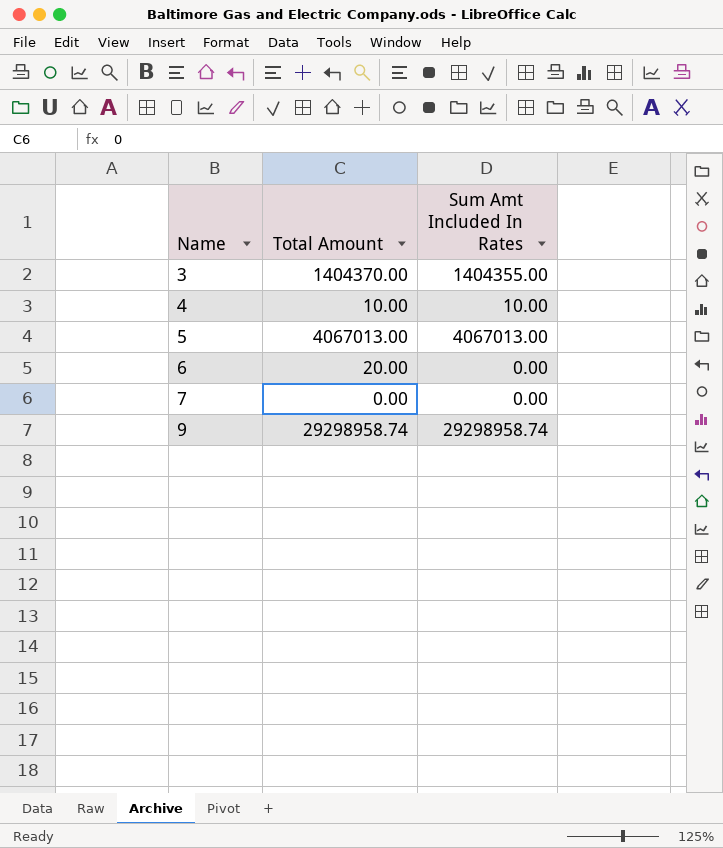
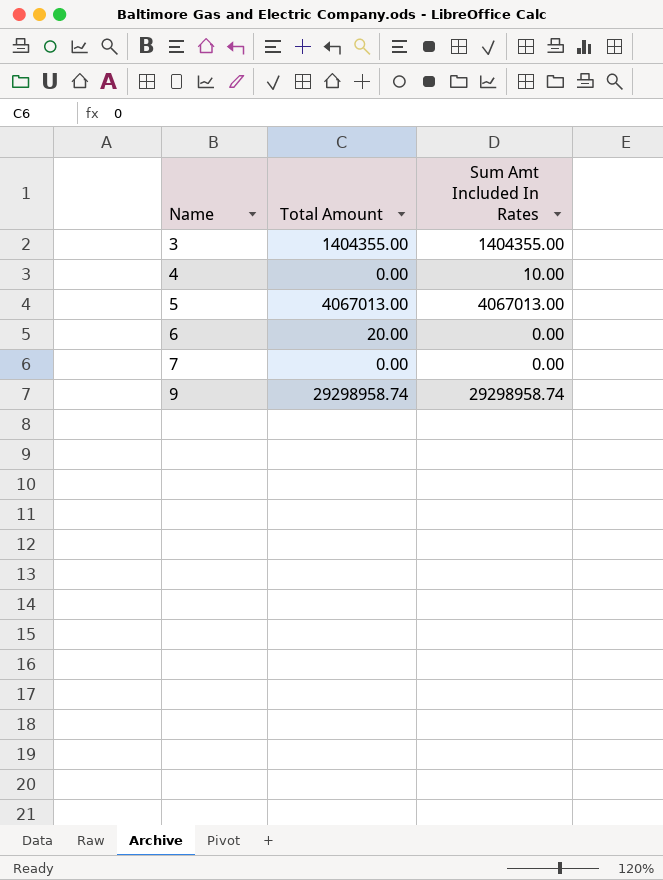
3 | Total Amount: 1404370.00 -> 1404355.00
4 | Total Amount: 10.00 -> 0.00

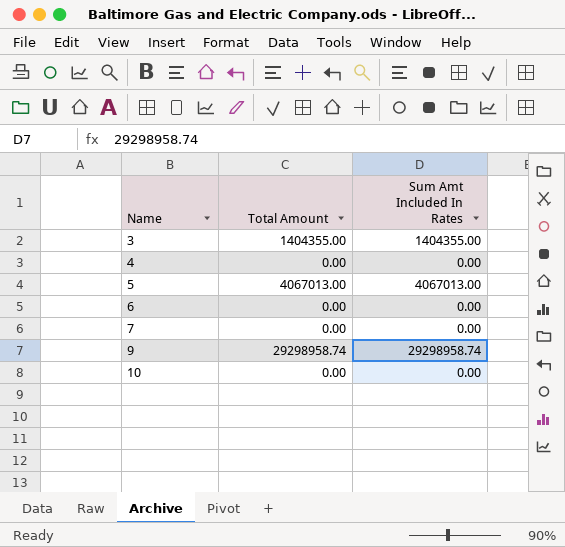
4 | Sum Amt Included In Rates: 10.00 -> 0.00
6 | Total Amount: 20.00 -> 0.00
row 10: none -> 0.00 | 0.00

